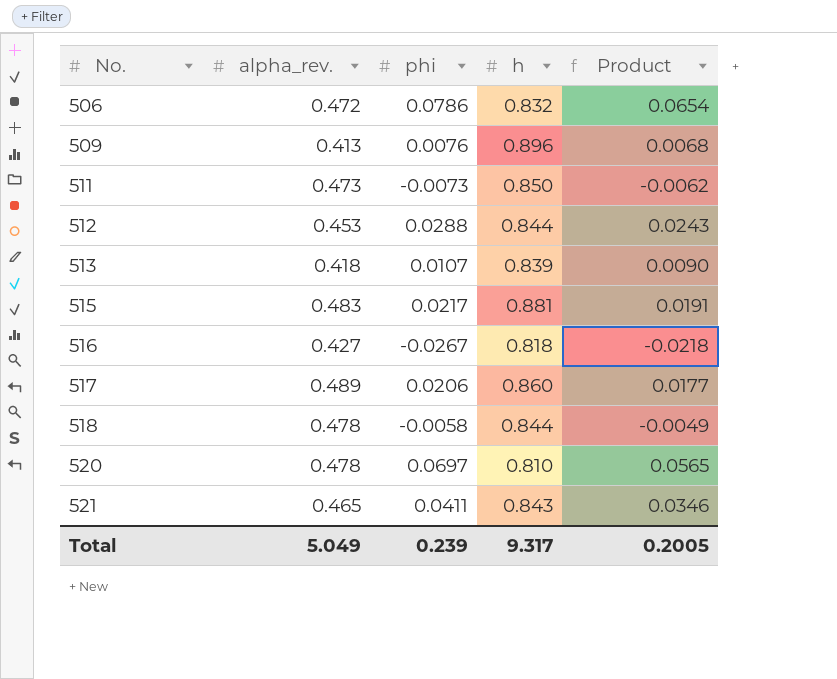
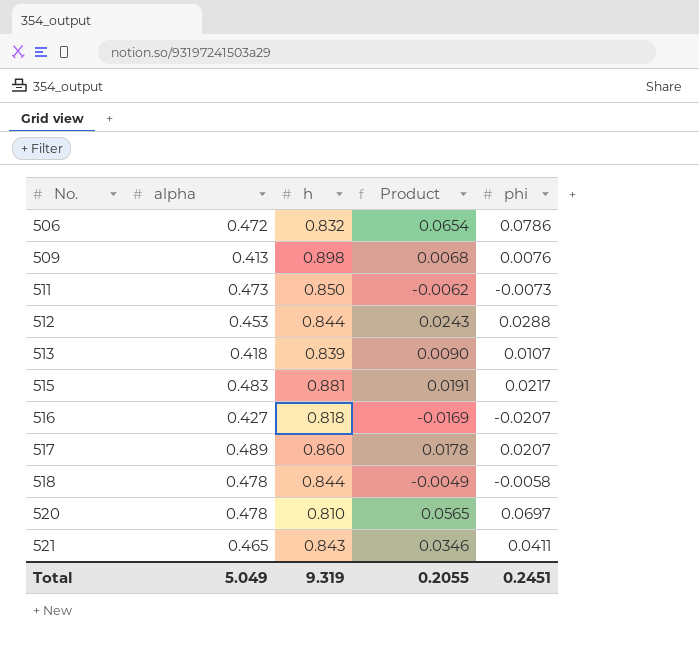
column name: alpha_rev. -> alpha
column phi | position: 3 -> 5
509 | h: 0.896 -> 0.898
516 | Product: -0.0218 -> -0.0169
516 | phi: -0.0267 -> -0.0207
517 | Product: 0.0177 -> 0.0178
517 | phi: 0.0206 -> 0.0207
Total | h: 9.317 -> 9.319
Total | Product: 0.2005 -> 0.2055
Total | phi: 0.239 -> 0.2451

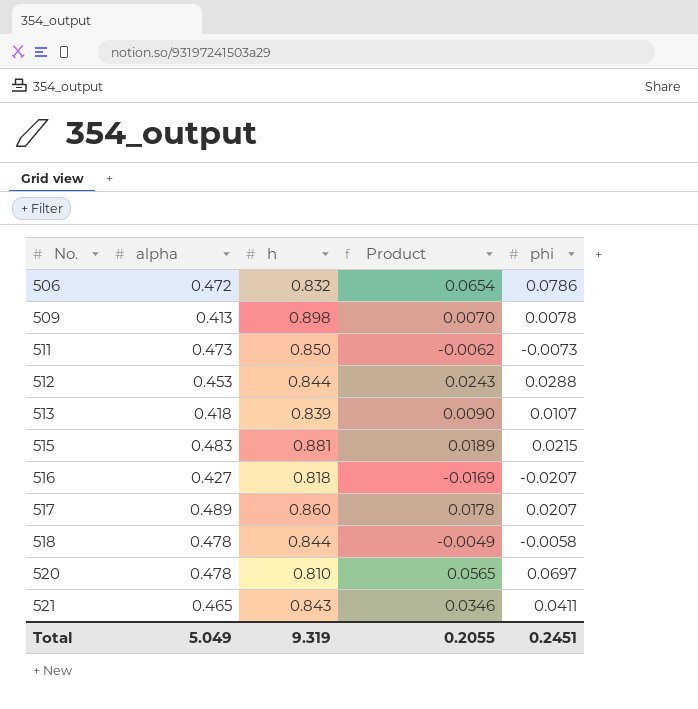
509 | Product: 0.0068 -> 0.0070
509 | phi: 0.0076 -> 0.0078
515 | Product: 0.0191 -> 0.0189
515 | phi: 0.0217 -> 0.0215

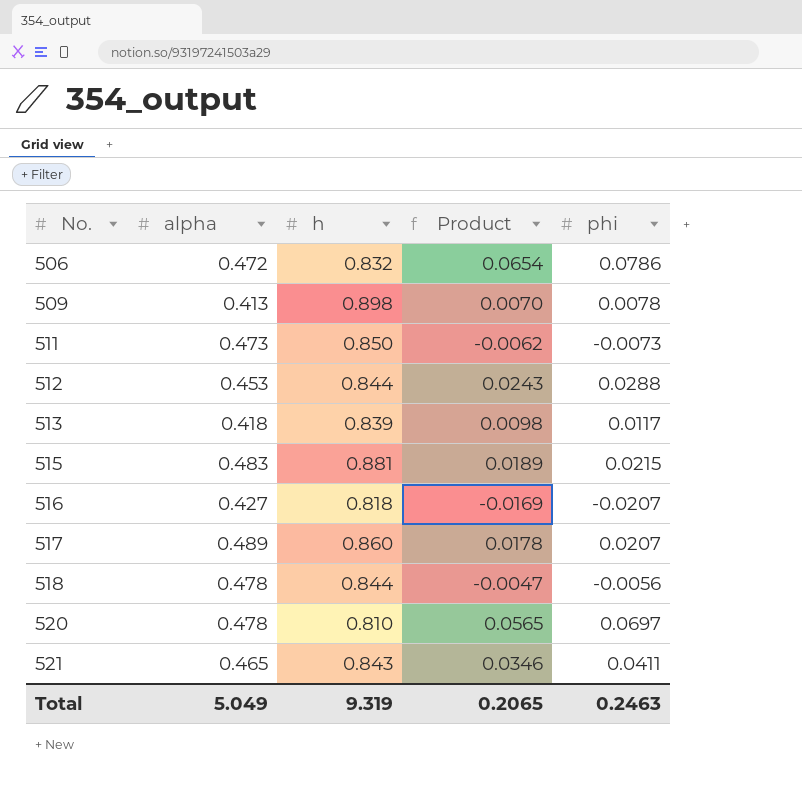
513 | Product: 0.0090 -> 0.0098
513 | phi: 0.0107 -> 0.0117
518 | Product: -0.0049 -> -0.0047
518 | phi: -0.0058 -> -0.0056
Total | Product: 0.2055 -> 0.2065
Total | phi: 0.2451 -> 0.2463

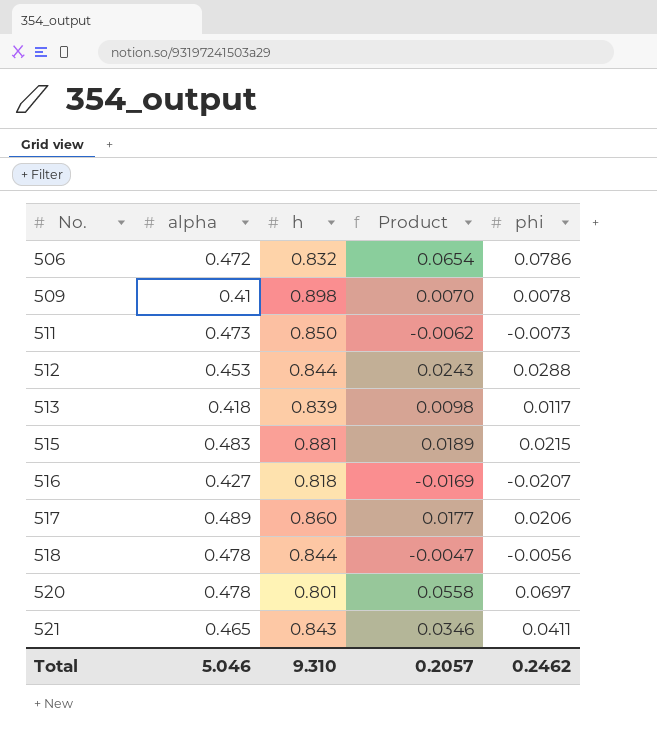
509 | alpha: 0.413 -> 0.41
517 | Product: 0.0178 -> 0.0177
517 | phi: 0.0207 -> 0.0206
520 | h: 0.810 -> 0.801
520 | Product: 0.0565 -> 0.0558
Total | alpha: 5.049 -> 5.046
Total | h: 9.319 -> 9.310
Total | Product: 0.2065 -> 0.2057
Total | phi: 0.2463 -> 0.2462

